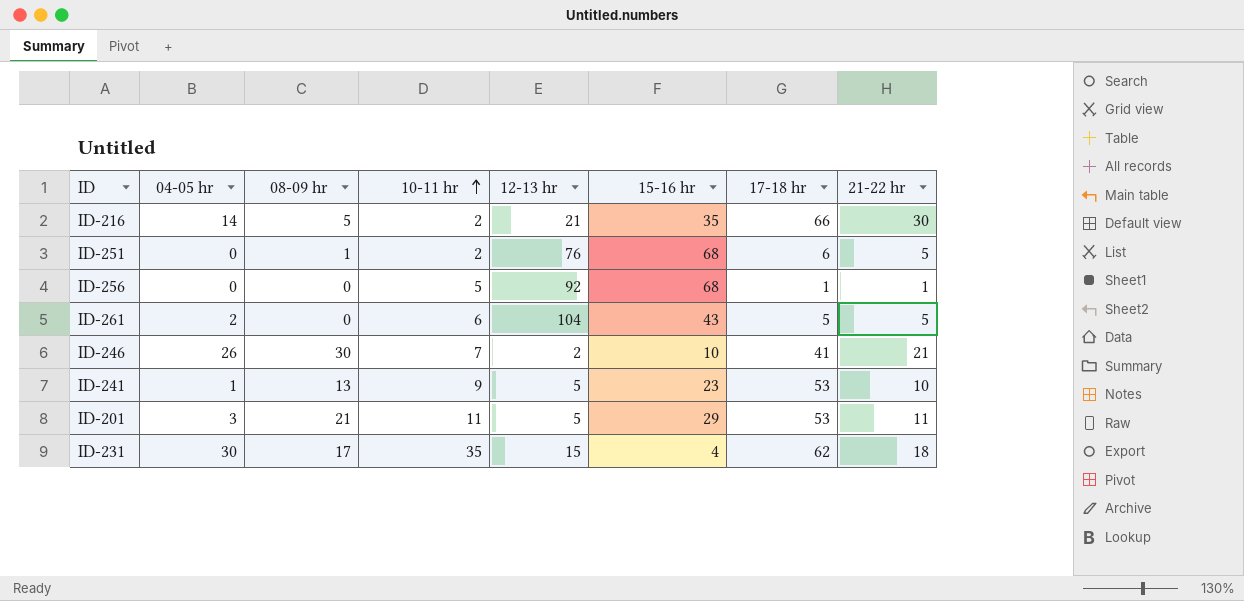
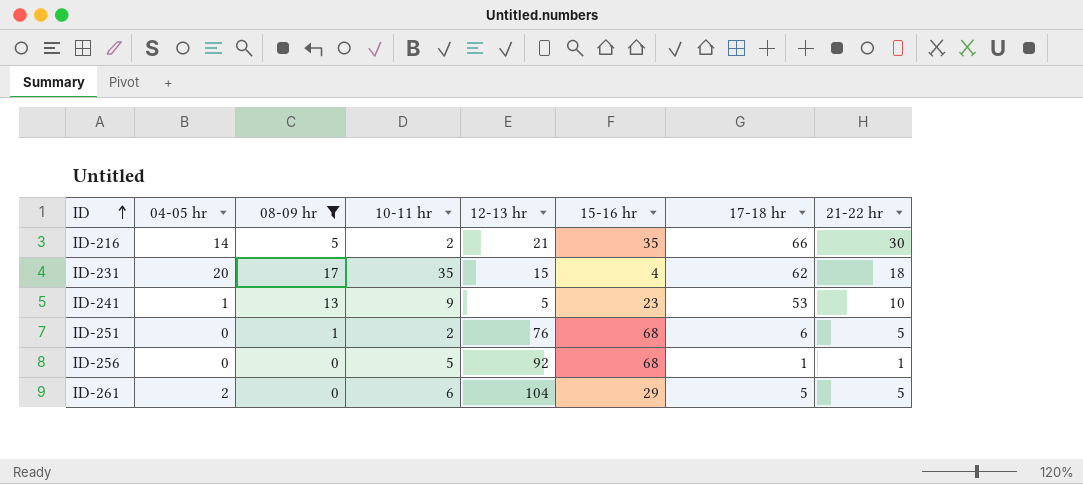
filter: none -> 08-09 hr <= 17
row order: 10-11 hr ascending -> ID ascending
ID-231 | 04-05 hr: 30 -> 20
ID-261 | 15-16 hr: 43 -> 29

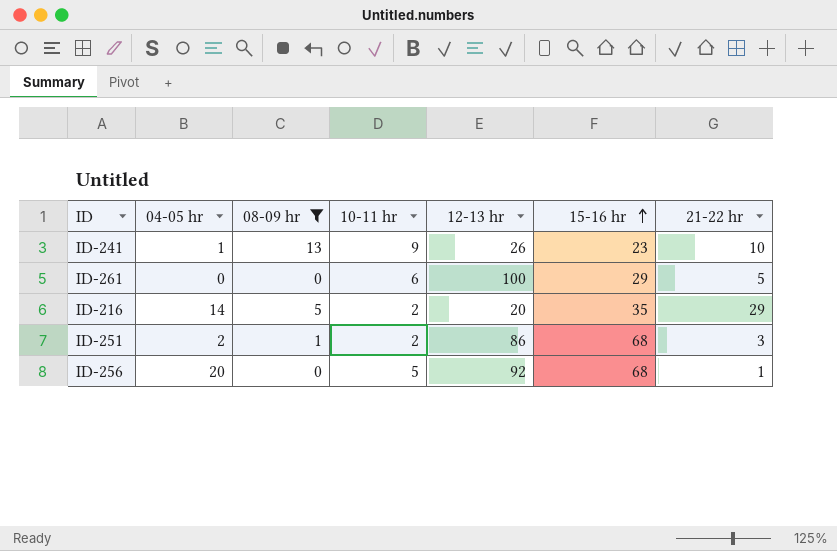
row order: ID ascending -> 15-16 hr ascending
column 17-18 hr | position: 7 -> none
row ID-231: 20 | 17 | 35 | 15 | 4 | 62 | 18 -> none
ID-241 | 12-13 hr: 5 -> 26
ID-261 | 04-05 hr: 2 -> 0
ID-261 | 12-13 hr: 104 -> 100
ID-216 | 12-13 hr: 21 -> 20
ID-216 | 21-22 hr: 30 -> 29
ID-251 | 04-05 hr: 0 -> 2
ID-251 | 12-13 hr: 76 -> 86
ID-251 | 21-22 hr: 5 -> 3
ID-256 | 04-05 hr: 0 -> 20

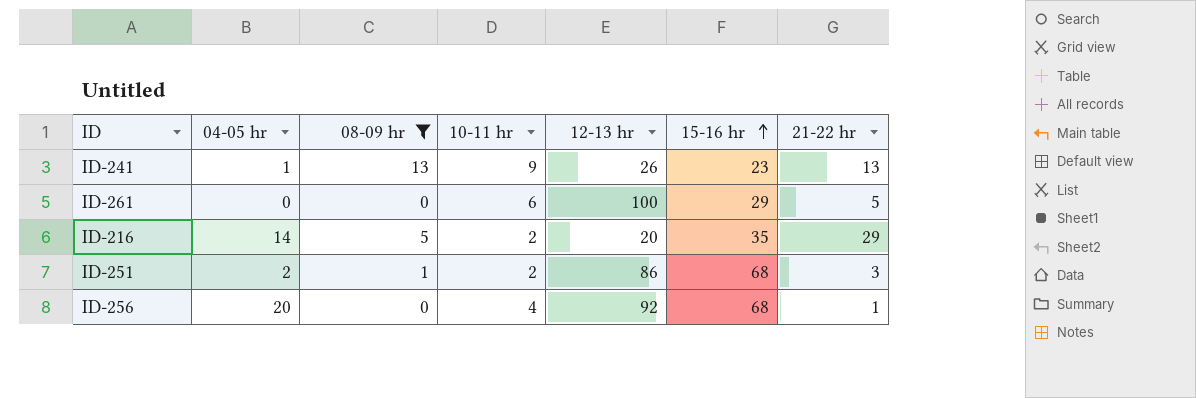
ID-241 | 21-22 hr: 10 -> 13
ID-256 | 10-11 hr: 5 -> 4

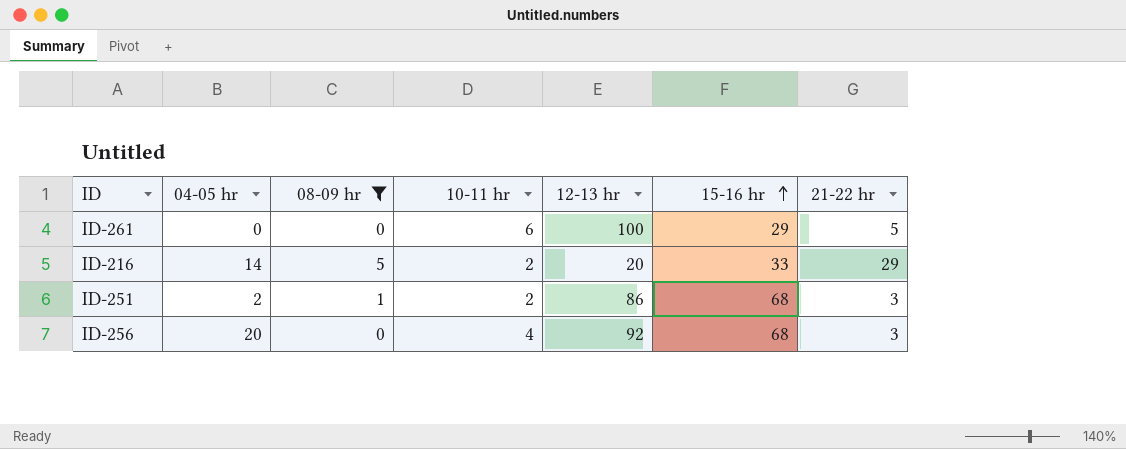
row ID-241: 1 | 13 | 9 | 26 | 23 | 13 -> none
ID-216 | 15-16 hr: 35 -> 33
ID-256 | 21-22 hr: 1 -> 3

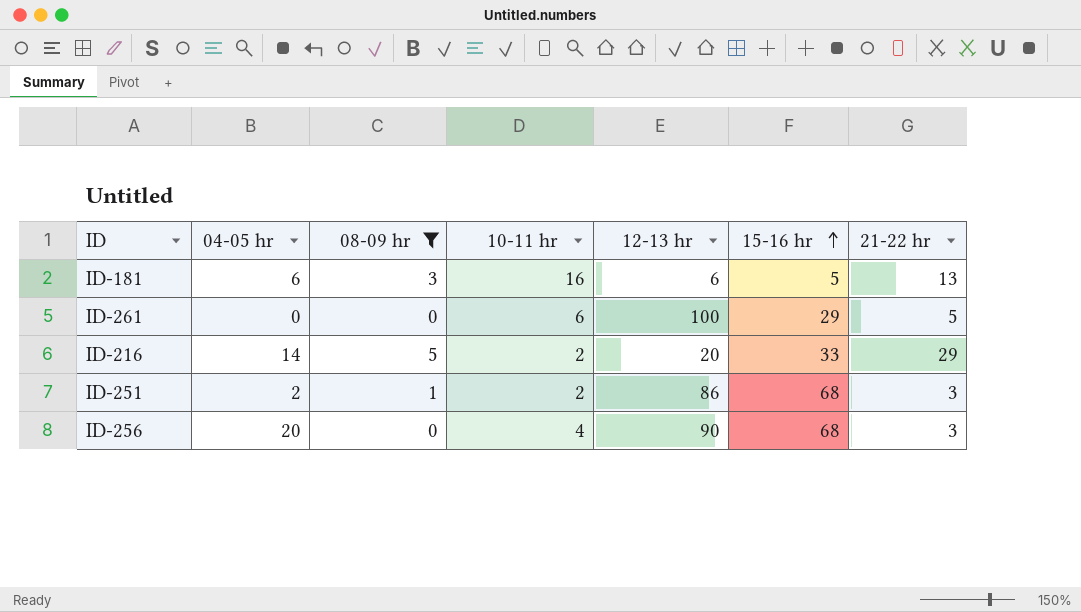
row ID-181: none -> 6 | 3 | 16 | 6 | 5 | 13
ID-256 | 12-13 hr: 92 -> 90

